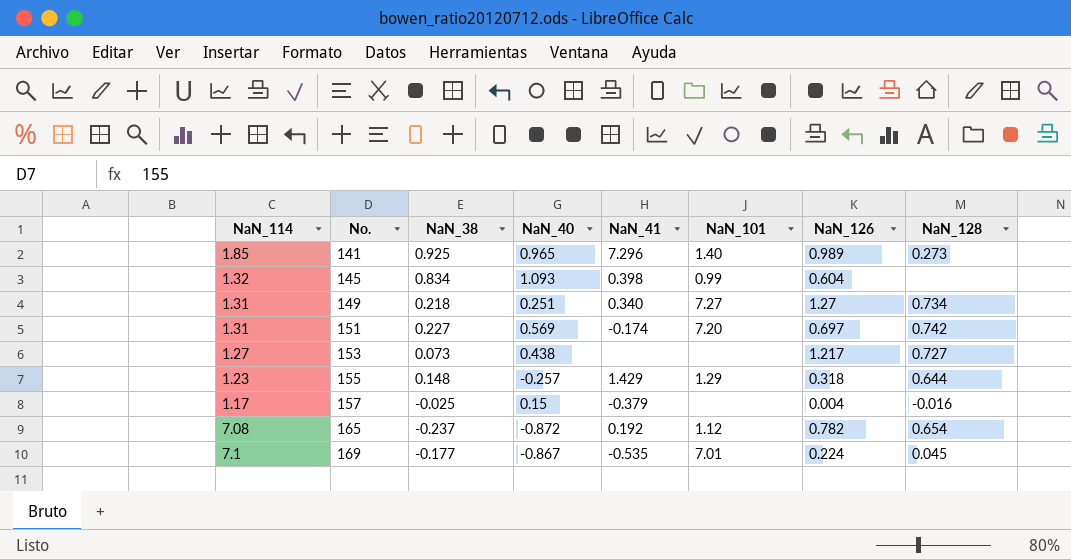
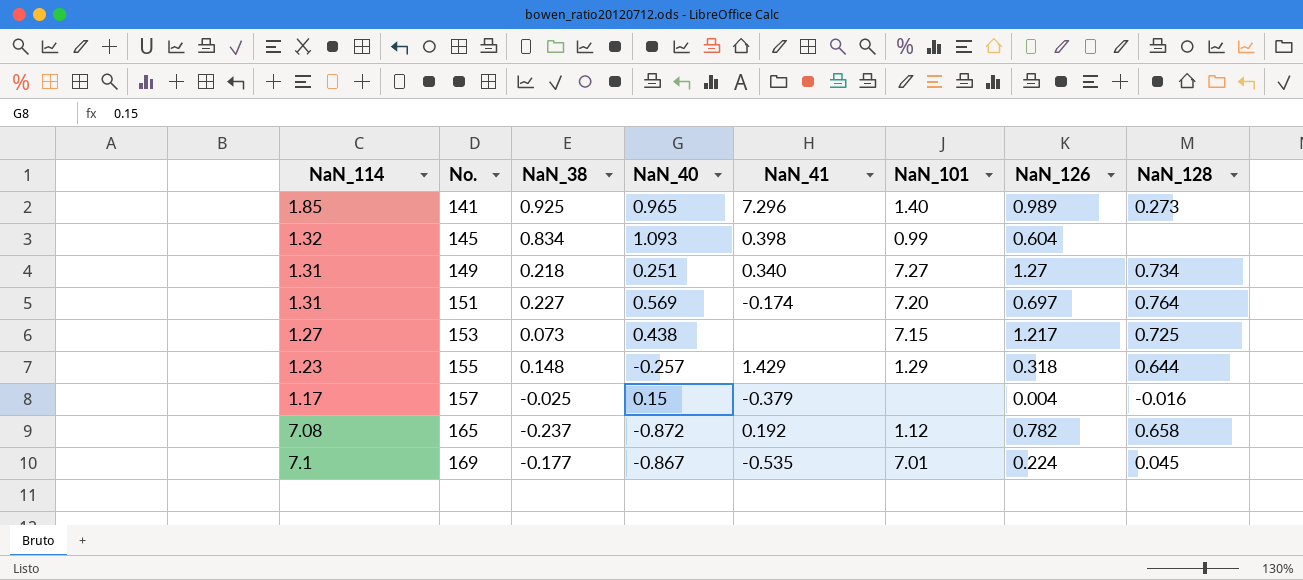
151 | NaN_128: 0.742 -> 0.764
153 | NaN_101: none -> 7.15
153 | NaN_128: 0.727 -> 0.725
165 | NaN_128: 0.654 -> 0.658

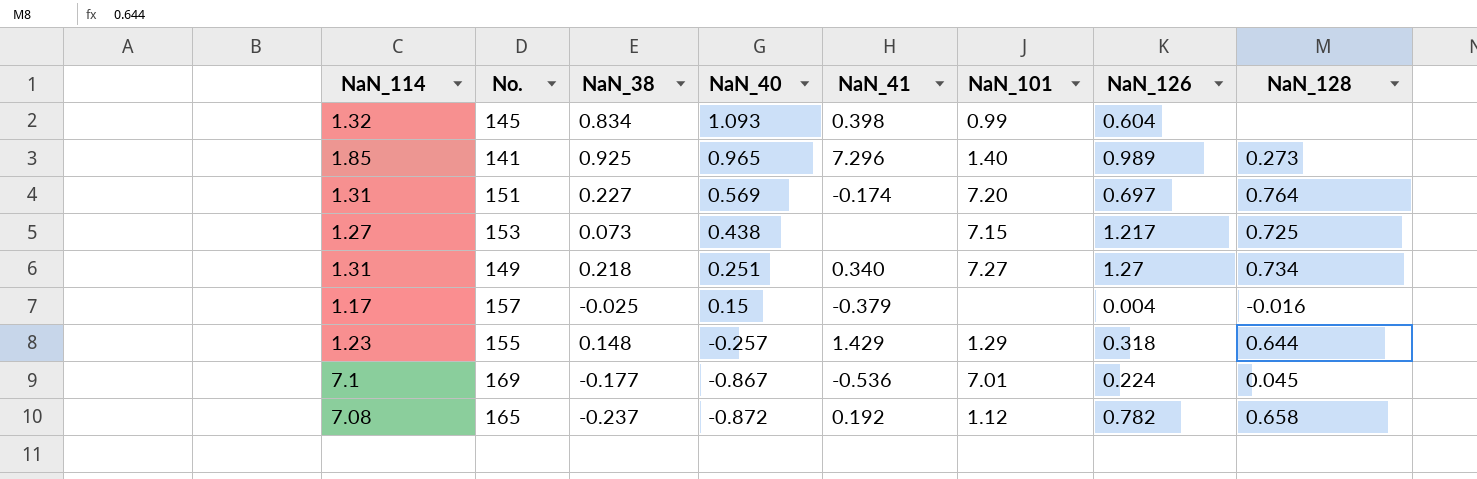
row order: No. ascending -> NaN_40 descending
169 | NaN_41: -0.535 -> -0.536

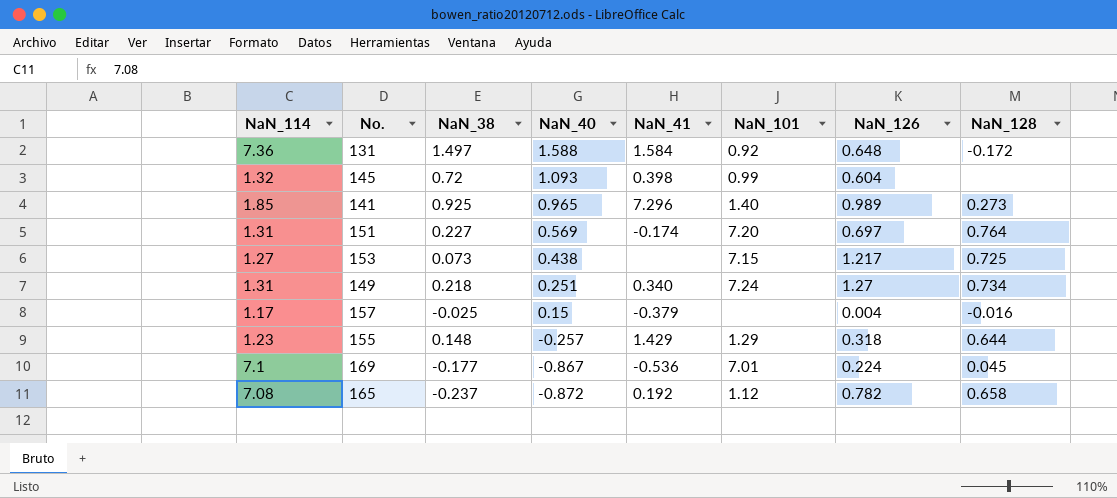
row 131: none -> 7.36 | 1.497 | 1.588 | 1.584 | 0.92 | 0.648 | -0.172
145 | NaN_38: 0.834 -> 0.72
149 | NaN_101: 7.27 -> 7.24

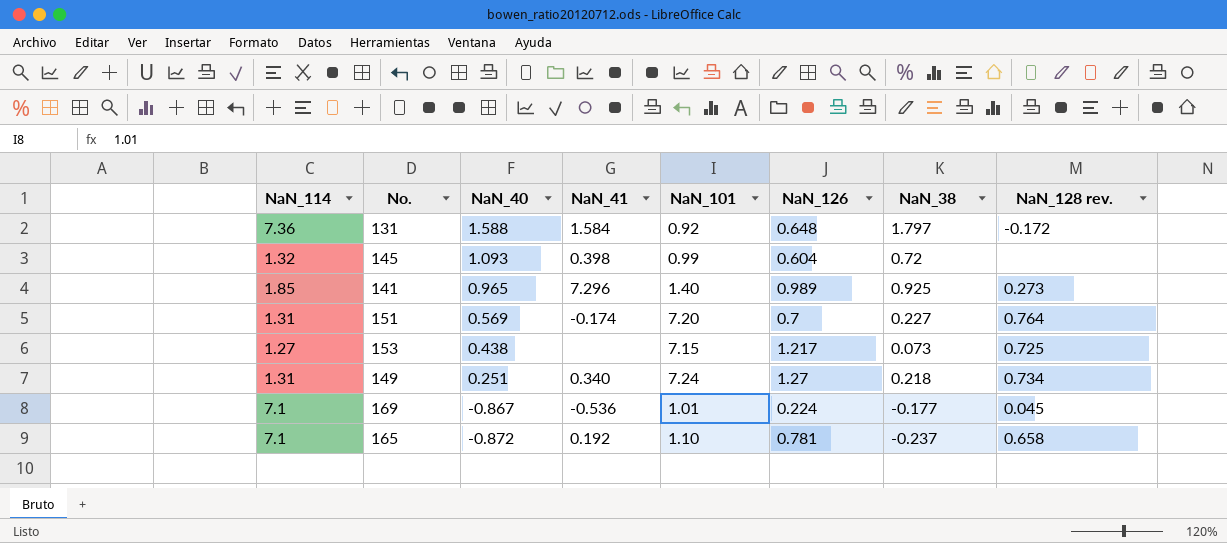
column NaN_38 | position: 3 -> 7
column name: NaN_128 -> NaN_128 rev.
row 157: 1.17 | -0.025 | 0.15 | -0.379 | none | 0.004 | -0.016 -> none
row 155: 1.23 | 0.148 | -0.257 | 1.429 | 1.29 | 0.318 | 0.644 -> none
131 | NaN_38: 1.497 -> 1.797
151 | NaN_126: 0.697 -> 0.7
169 | NaN_101: 7.01 -> 1.01
165 | NaN_114: 7.08 -> 7.1
165 | NaN_101: 1.12 -> 1.10
165 | NaN_126: 0.782 -> 0.781

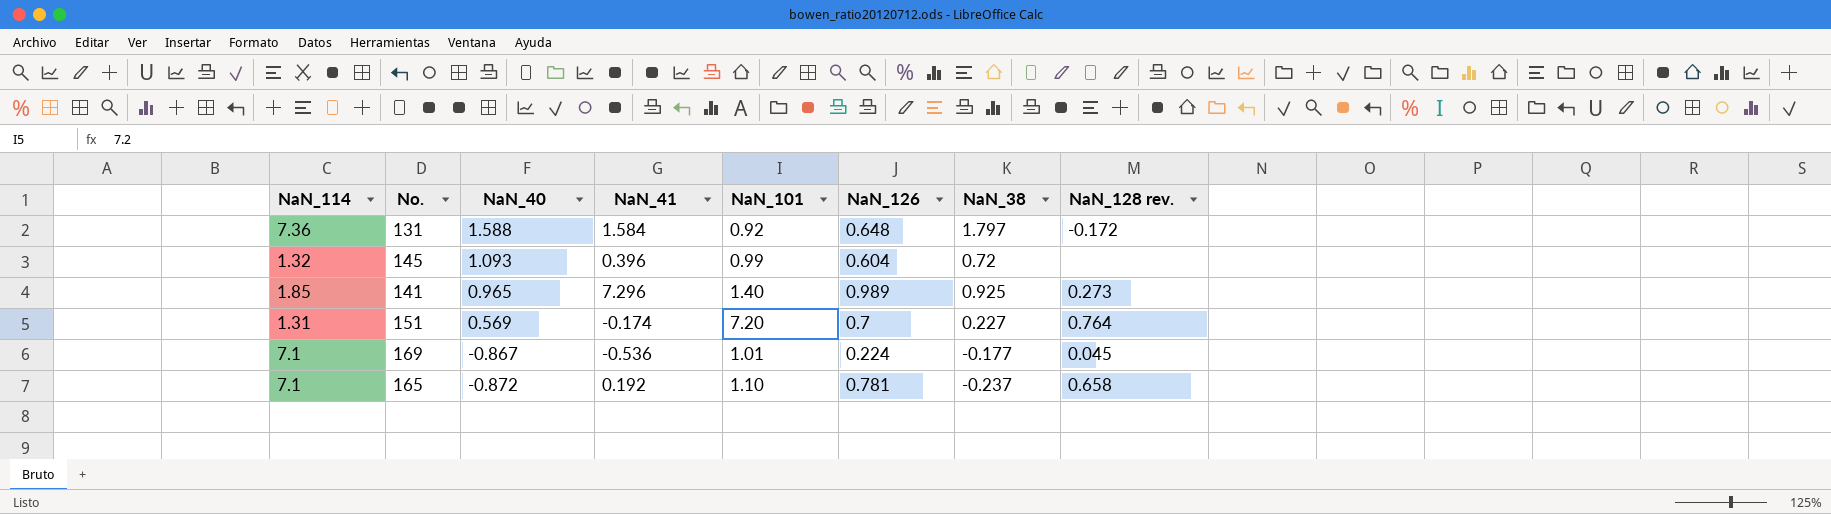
row 153: 1.27 | 0.438 | none | 7.15 | 1.217 | 0.073 | 0.725 -> none
row 149: 1.31 | 0.251 | 0.340 | 7.24 | 1.27 | 0.218 | 0.734 -> none
145 | NaN_41: 0.398 -> 0.396

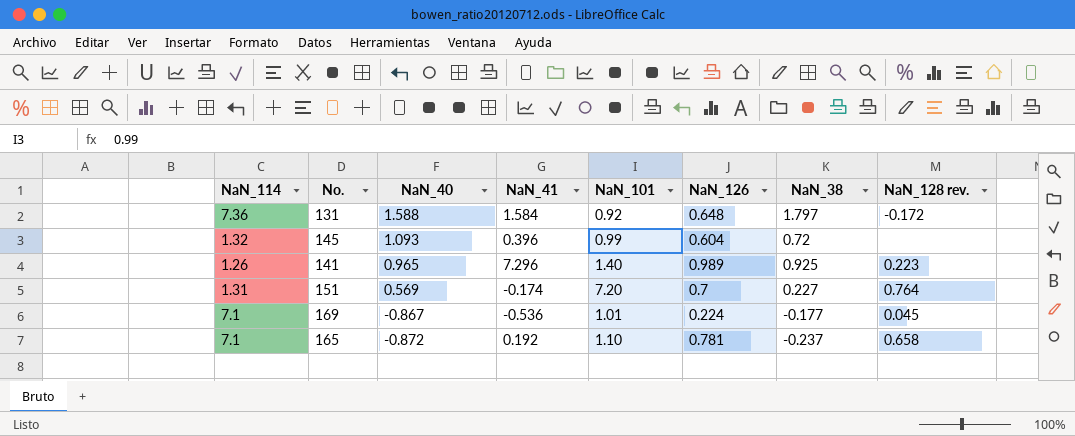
141 | NaN_114: 1.85 -> 1.26
141 | NaN_128 rev.: 0.273 -> 0.223

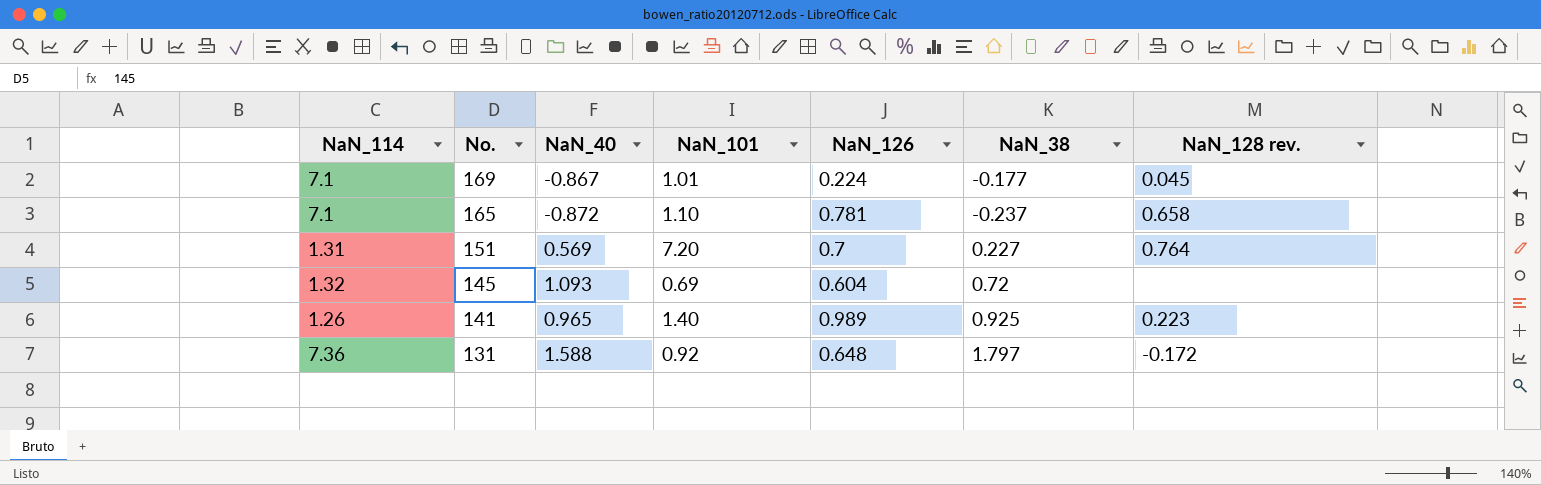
row order: NaN_40 descending -> No. descending
column NaN_41 | position: 4 -> none
145 | NaN_101: 0.99 -> 0.69

